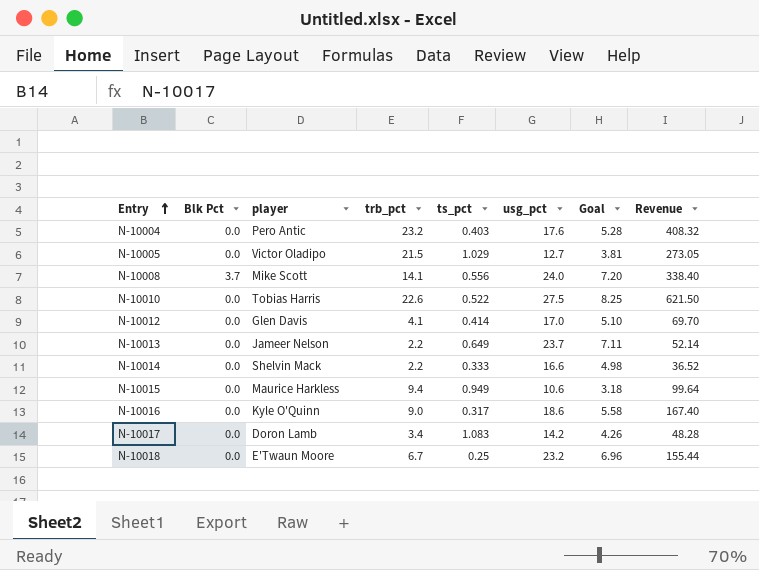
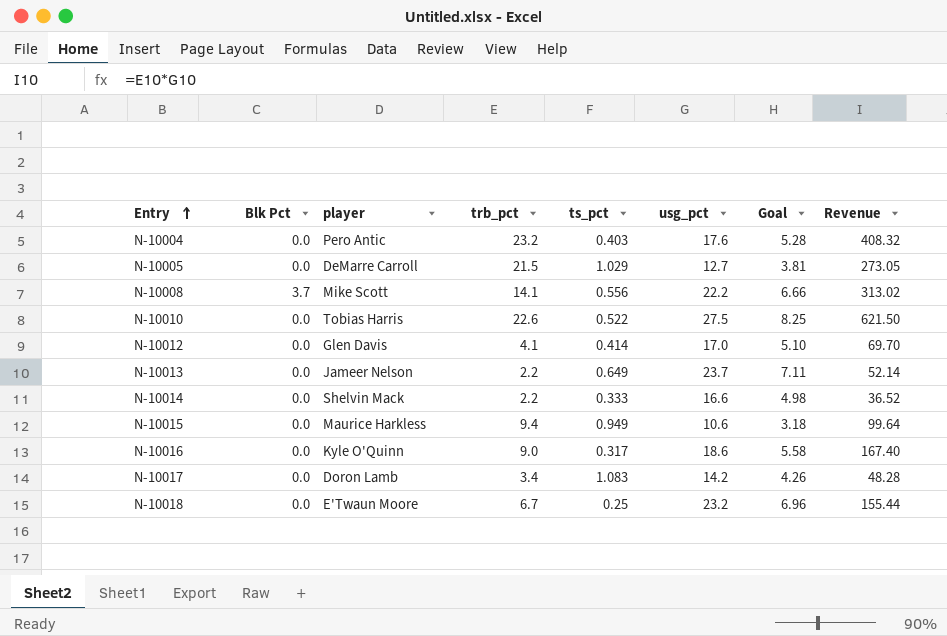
N-10005 | player: Victor Oladipo -> DeMarre Carroll
N-10008 | usg_pct: 24.0 -> 22.2
N-10008 | Goal: 7.20 -> 6.66
N-10008 | Revenue: 338.40 -> 313.02

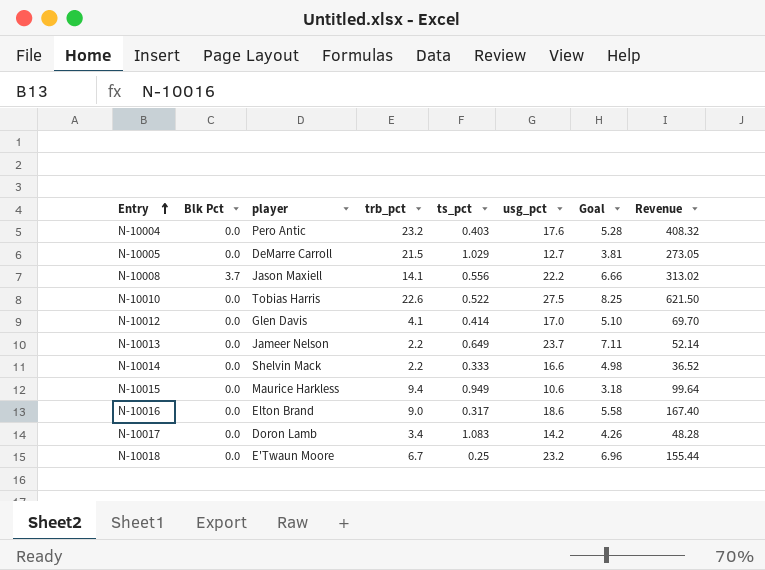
N-10008 | player: Mike Scott -> Jason Maxiell
N-10016 | player: Kyle O'Quinn -> Elton Brand

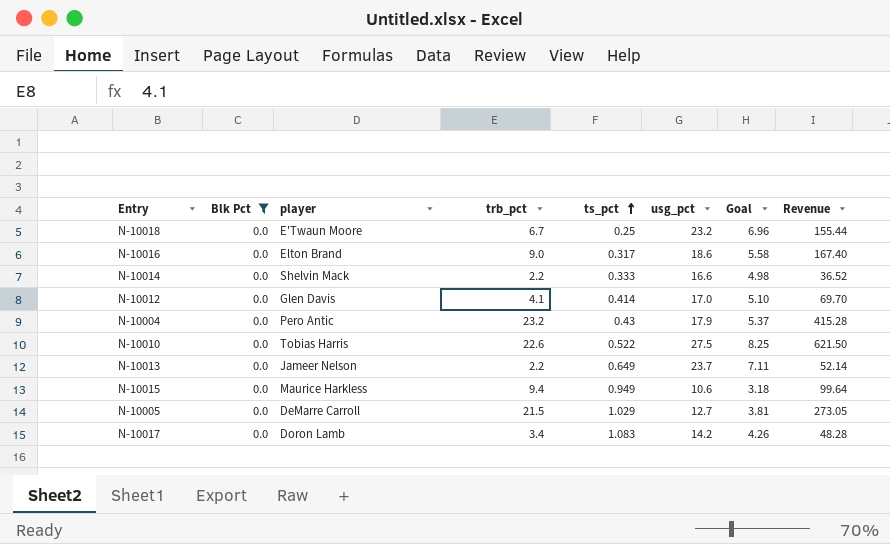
filter: none -> Blk Pct = 0.0
row order: Entry ascending -> ts_pct ascending
N-10004 | ts_pct: 0.403 -> 0.43
N-10004 | usg_pct: 17.6 -> 17.9
N-10004 | Goal: 5.28 -> 5.37
N-10004 | Revenue: 408.32 -> 415.28

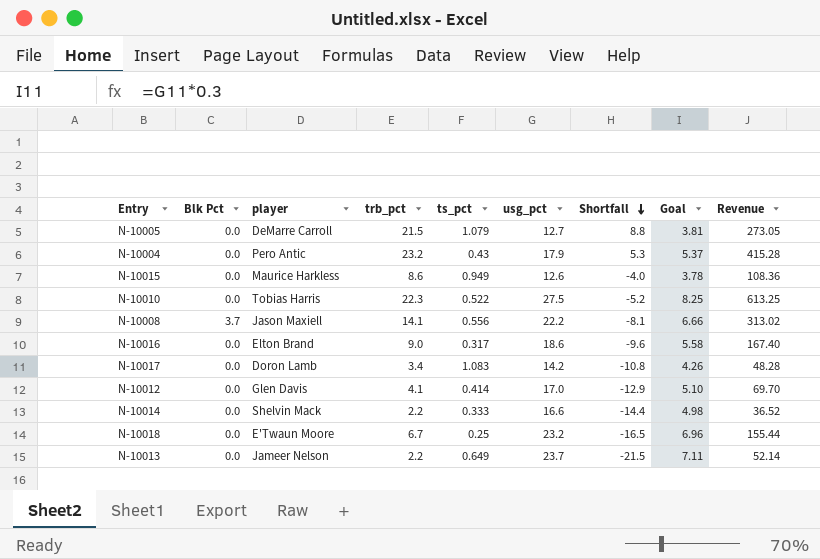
filter: Blk Pct = 0.0 -> none
row order: ts_pct ascending -> Shortfall descending
column Shortfall | formula: none -> [trb_pct] - [usg_pct]
N-10005 | ts_pct: 1.029 -> 1.079
N-10015 | trb_pct: 9.4 -> 8.6
N-10015 | usg_pct: 10.6 -> 12.6
N-10015 | Goal: 3.18 -> 3.78
N-10015 | Revenue: 99.64 -> 108.36
N-10010 | trb_pct: 22.6 -> 22.3
N-10010 | Revenue: 621.50 -> 613.25

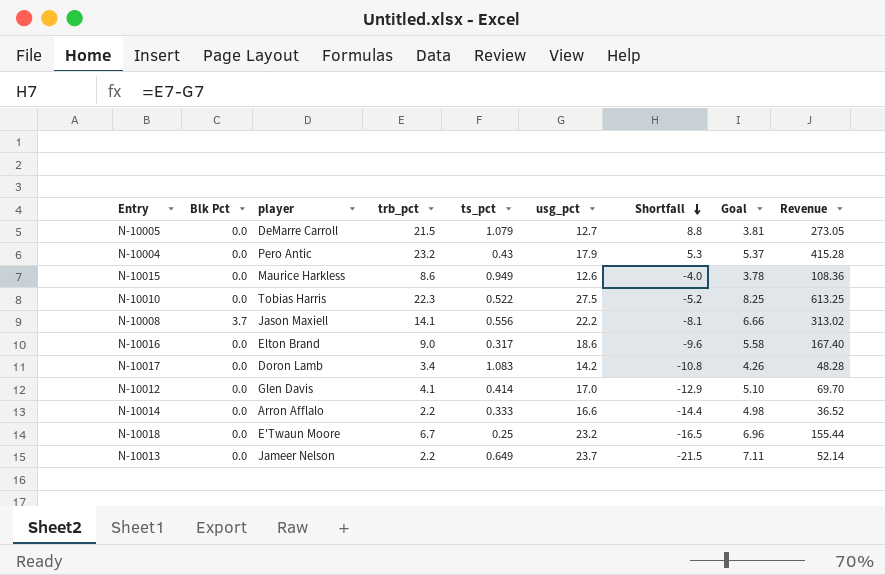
N-10014 | player: Shelvin Mack -> Arron Afflalo

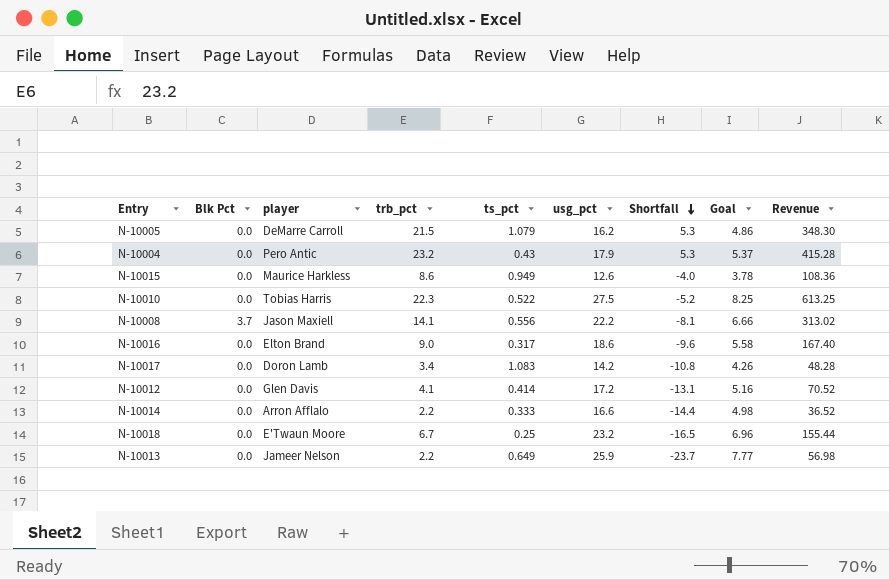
N-10005 | usg_pct: 12.7 -> 16.2
N-10005 | Shortfall: 8.8 -> 5.3
N-10005 | Goal: 3.81 -> 4.86
N-10005 | Revenue: 273.05 -> 348.30
N-10012 | usg_pct: 17.0 -> 17.2
N-10012 | Shortfall: -12.9 -> -13.1
N-10012 | Goal: 5.10 -> 5.16
N-10012 | Revenue: 69.70 -> 70.52
N-10013 | usg_pct: 23.7 -> 25.9
N-10013 | Shortfall: -21.5 -> -23.7
N-10013 | Goal: 7.11 -> 7.77
N-10013 | Revenue: 52.14 -> 56.98

